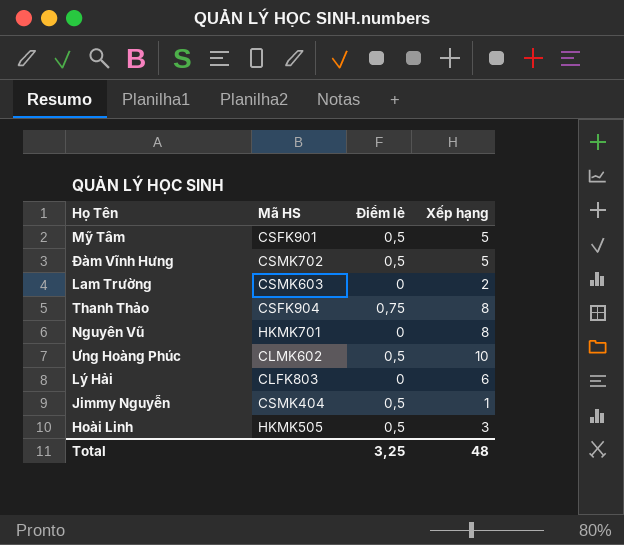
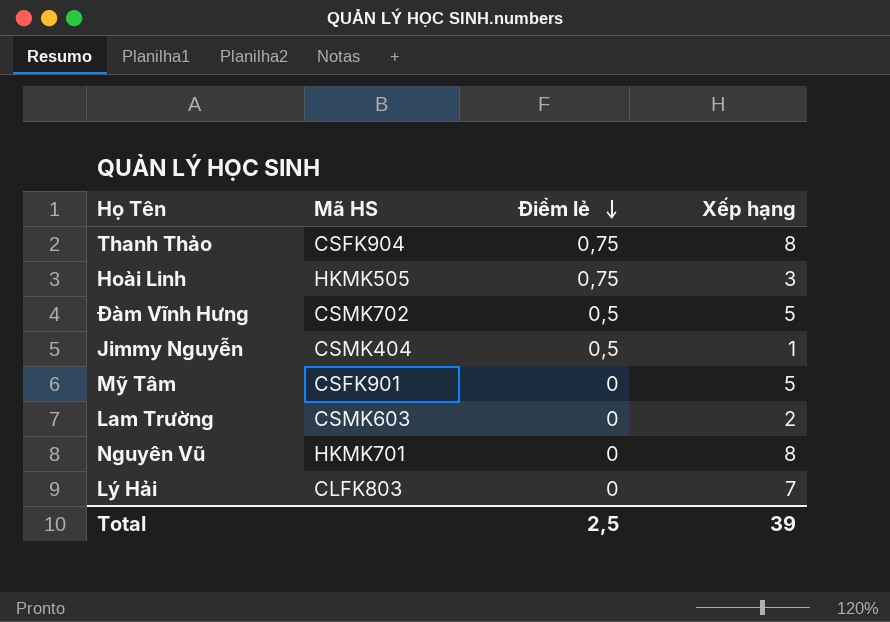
row order: none -> Điểm lẻ descending
row Ưng Hoàng Phúc: CLMK602 | 0,5 | 10 -> none
Hoài Linh | Điểm lẻ: 0,5 -> 0,75
Mỹ Tâm | Điểm lẻ: 0,5 -> 0
Lý Hải | Xếp hạng: 6 -> 7
Total | Điểm lẻ: 3,25 -> 2,5
Total | Xếp hạng: 48 -> 39

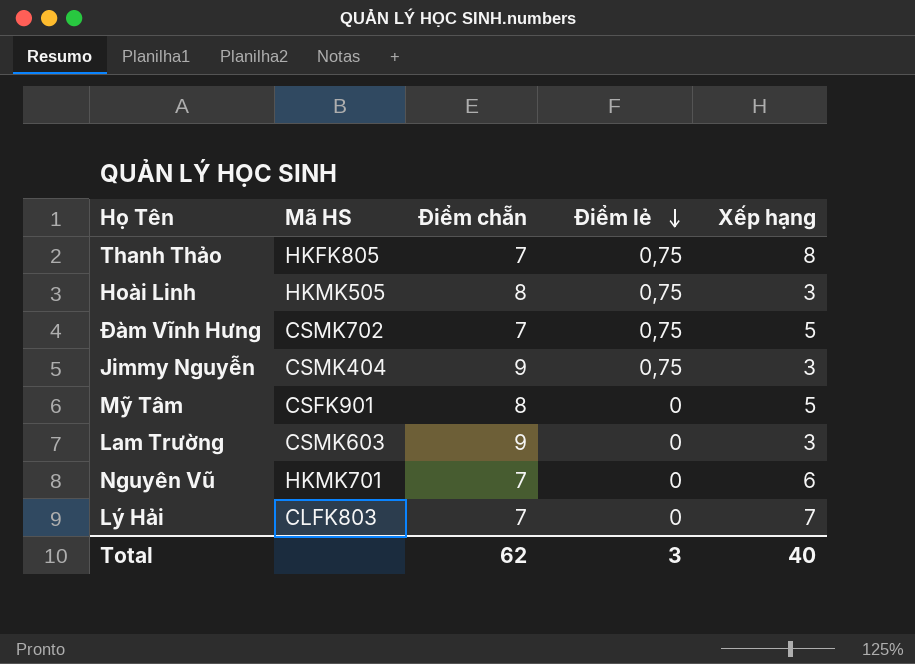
column Điểm chẵn | position: none -> 3
Thanh Thảo | Mã HS: CSFK904 -> HKFK805
Đàm Vĩnh Hưng | Điểm lẻ: 0,5 -> 0,75
Jimmy Nguyễn | Điểm lẻ: 0,5 -> 0,75
Jimmy Nguyễn | Xếp hạng: 1 -> 3
Lam Trường | Xếp hạng: 2 -> 3
Nguyên Vũ | Xếp hạng: 8 -> 6
Total | Điểm lẻ: 2,5 -> 3
Total | Xếp hạng: 39 -> 40

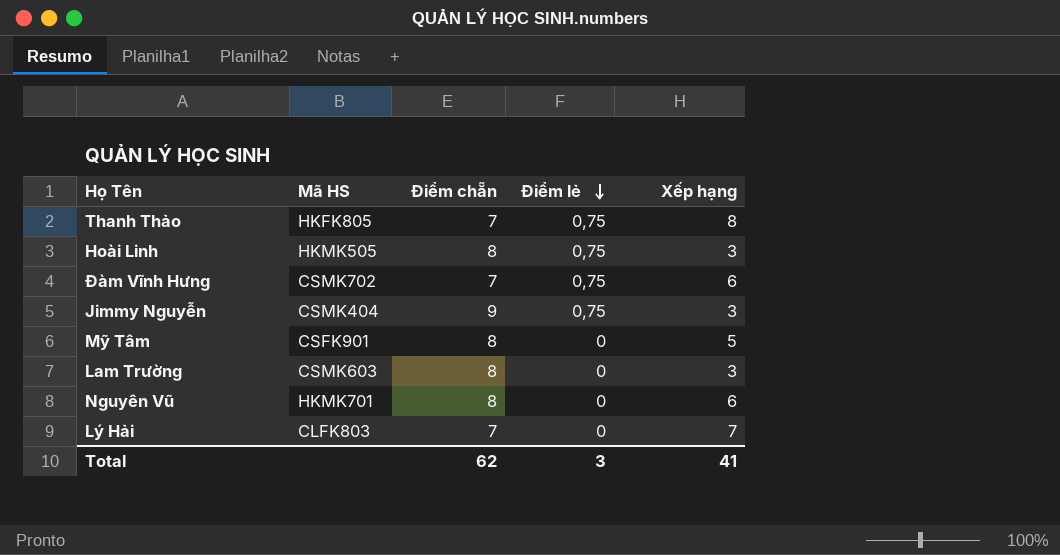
Đàm Vĩnh Hưng | Xếp hạng: 5 -> 6
Lam Trường | Điểm chẵn: 9 -> 8
Nguyên Vũ | Điểm chẵn: 7 -> 8
Total | Xếp hạng: 40 -> 41

